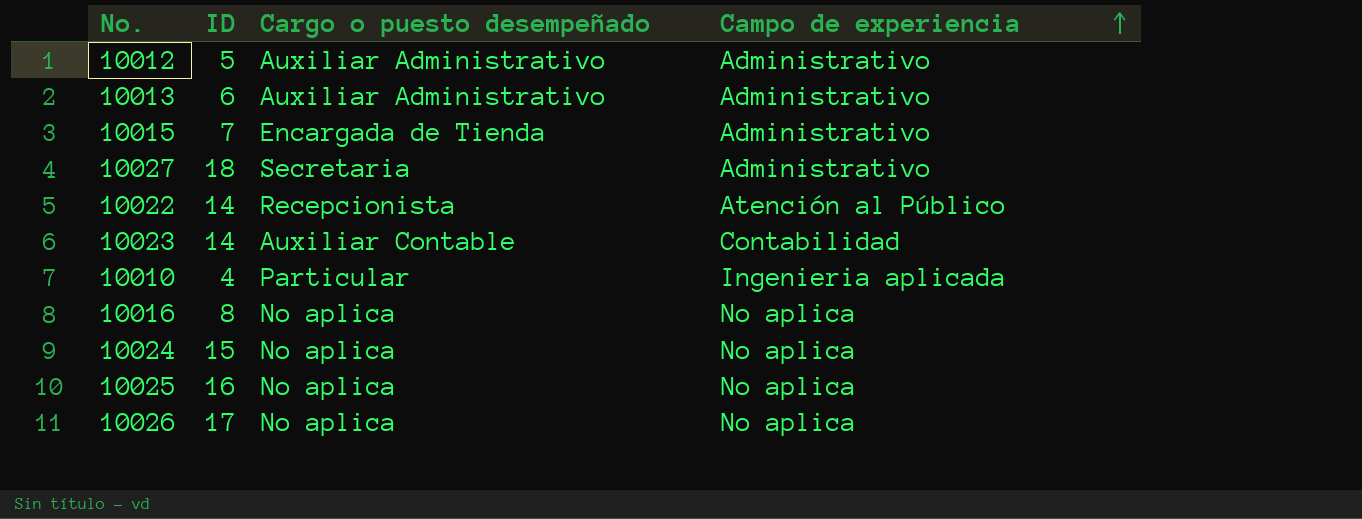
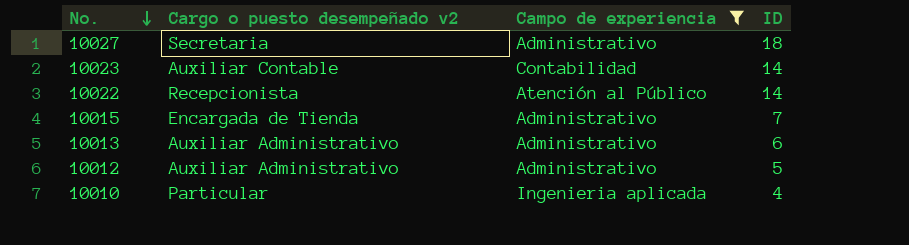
filter: none -> Campo de experiencia != No aplica
row order: Campo de experiencia ascending -> No. descending
column name: Cargo o puesto desempeñado -> Cargo o puesto desempeñado v2
column ID | position: 2 -> 4

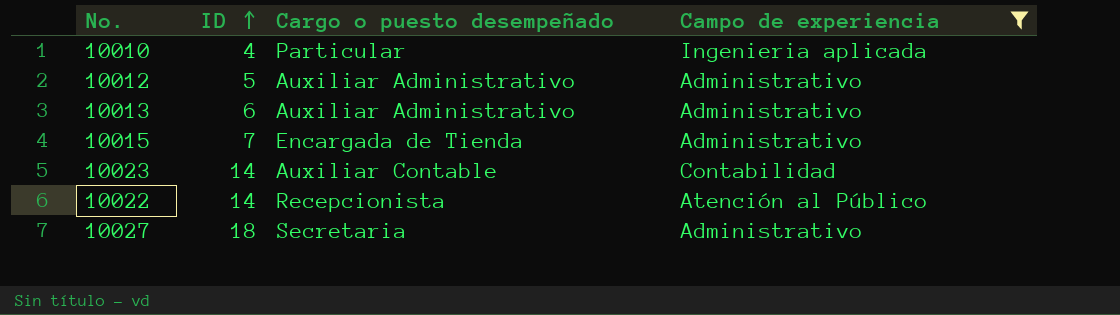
row order: No. descending -> ID ascending
column ID | position: 4 -> 2
column name: Cargo o puesto desempeñado v2 -> Cargo o puesto desempeñado

